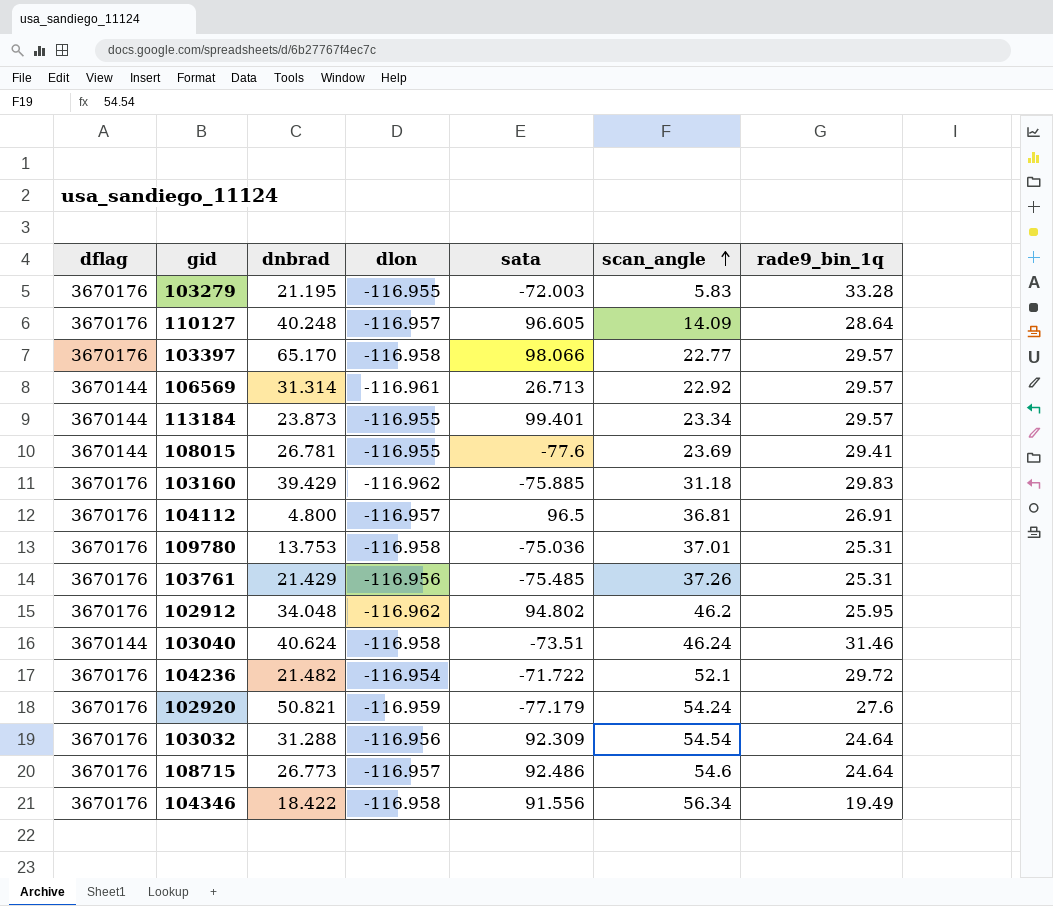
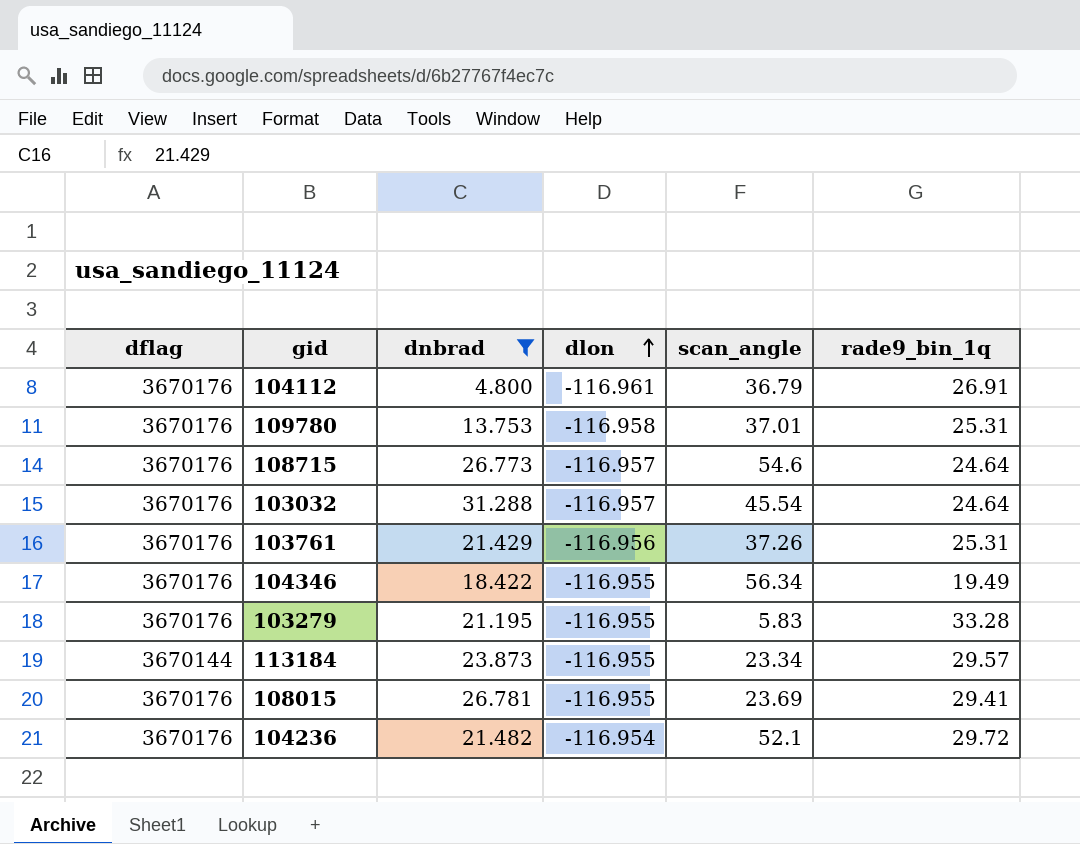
filter: none -> dnbrad <= 31.288
row order: scan_angle ascending -> dlon ascending
column sata | position: 5 -> none
104112 | dlon: -116.957 -> -116.961
104112 | scan_angle: 36.81 -> 36.79
103032 | dlon: -116.956 -> -116.957
103032 | scan_angle: 54.54 -> 45.54
104346 | dlon: -116.958 -> -116.955
108015 | dflag: 3670144 -> 3670176

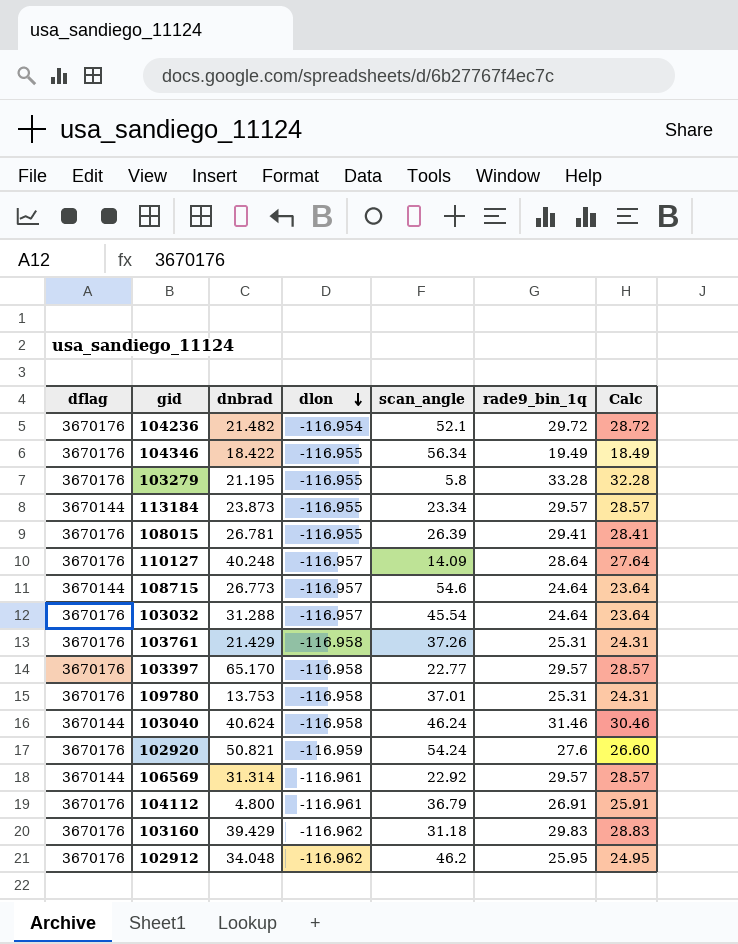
filter: dnbrad <= 31.288 -> none
row order: dlon ascending -> dlon descending
column Calc | formula: none -> [rade9_bin_1q] - 1
103279 | scan_angle: 5.83 -> 5.8
108015 | scan_angle: 23.69 -> 26.39
108715 | dflag: 3670176 -> 3670144
103761 | dlon: -116.956 -> -116.958

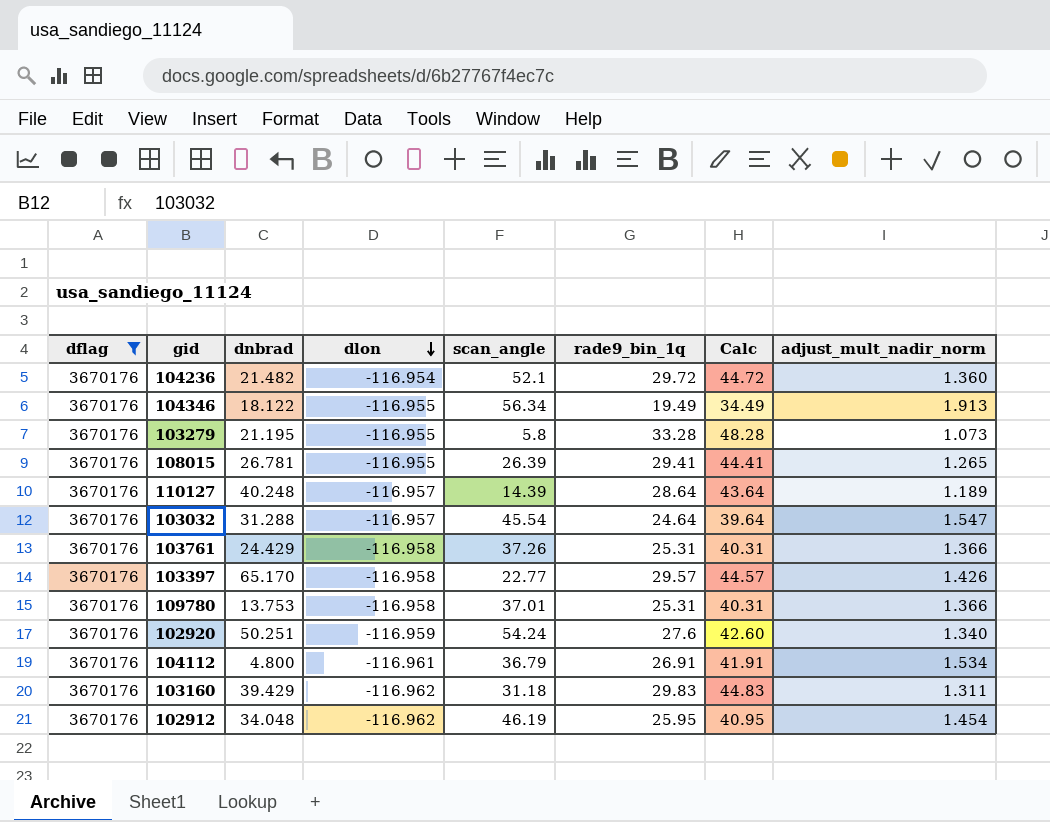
filter: none -> dflag = 3670176
column Calc | formula: [rade9_bin_1q] - 1 -> [rade9_bin_1q] + 15
column adjust_mult_nadir_norm | position: none -> 8
104346 | dnbrad: 18.422 -> 18.122
110127 | scan_angle: 14.09 -> 14.39
103761 | dnbrad: 21.429 -> 24.429
102920 | dnbrad: 50.821 -> 50.251
102912 | scan_angle: 46.2 -> 46.19

